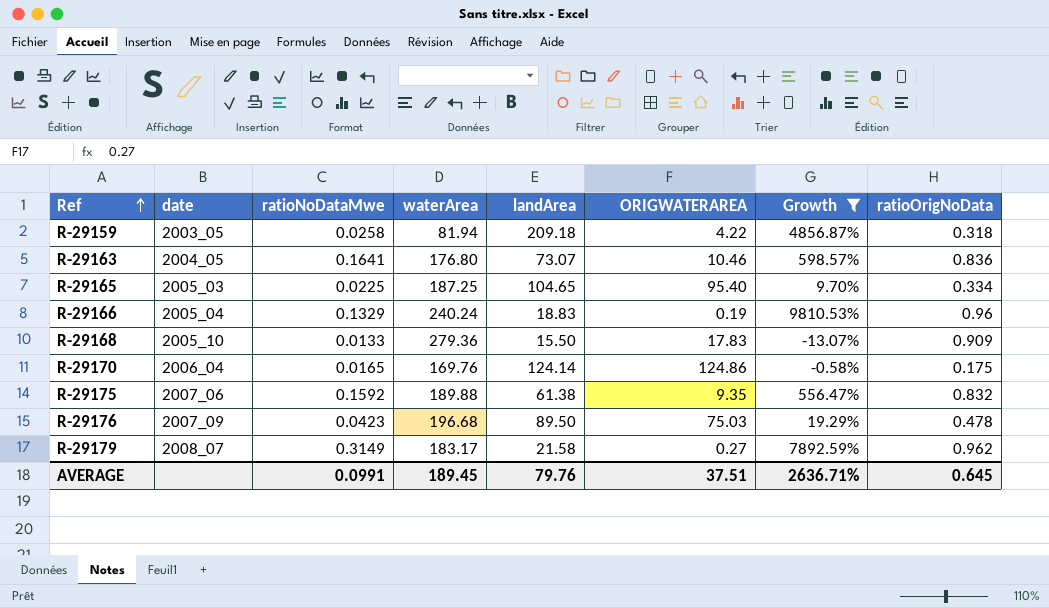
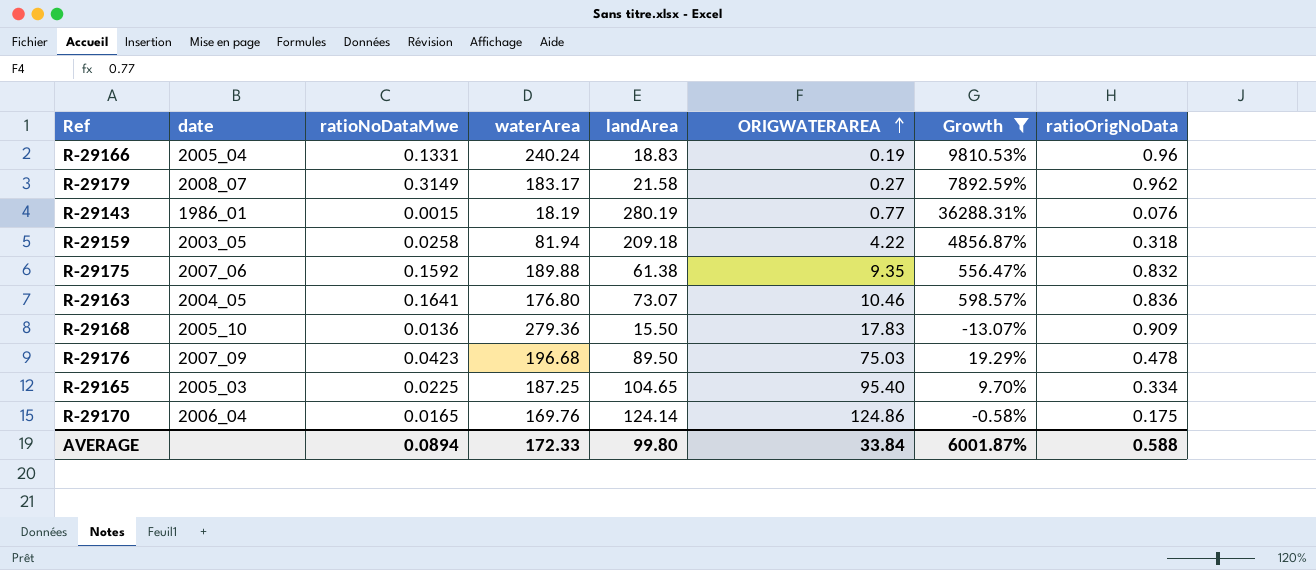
row order: Ref ascending -> ORIGWATERAREA ascending
R-29166 | ratioNoDataMwe: 0.1329 -> 0.1331
row R-29143: none -> 1986_01 | 0.0015 | 18.19 | 280.19 | 0.77 | 36288.31% | 0.076
R-29168 | ratioNoDataMwe: 0.0133 -> 0.0136
AVERAGE | ratioNoDataMwe: 0.0991 -> 0.0894
AVERAGE | waterArea: 189.45 -> 172.33
AVERAGE | landArea: 79.76 -> 99.80
AVERAGE | ORIGWATERAREA: 37.51 -> 33.84
AVERAGE | Growth: 2636.71% -> 6001.87%
AVERAGE | ratioOrigNoData: 0.645 -> 0.588

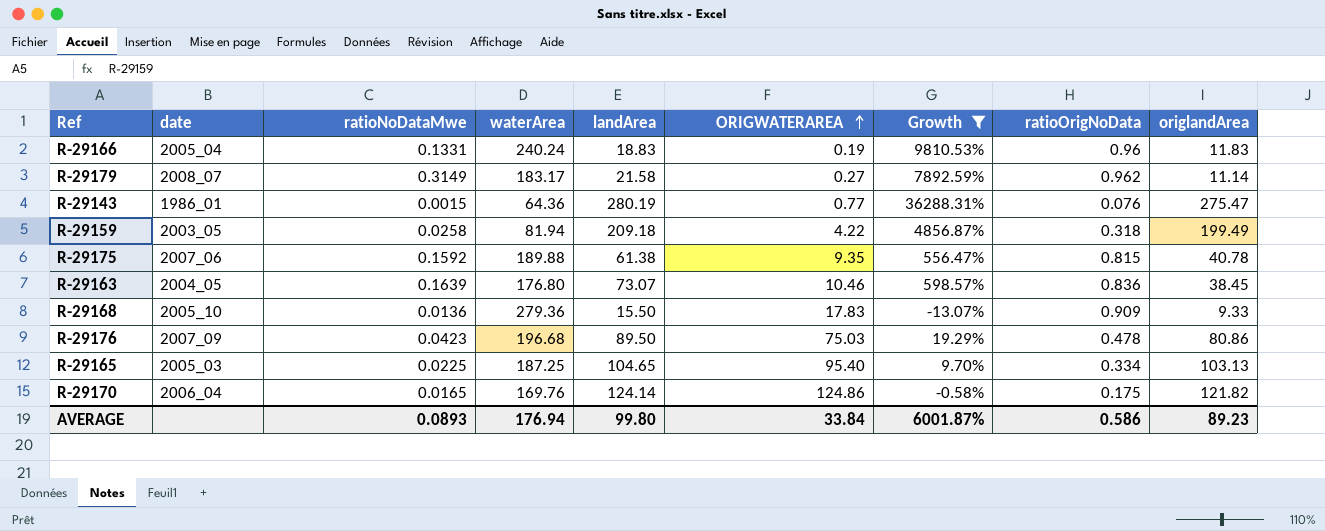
column origlandArea | position: none -> 9
R-29143 | waterArea: 18.19 -> 64.36
R-29175 | ratioOrigNoData: 0.832 -> 0.815
R-29163 | ratioNoDataMwe: 0.1641 -> 0.1639
AVERAGE | ratioNoDataMwe: 0.0894 -> 0.0893
AVERAGE | waterArea: 172.33 -> 176.94
AVERAGE | ratioOrigNoData: 0.588 -> 0.586

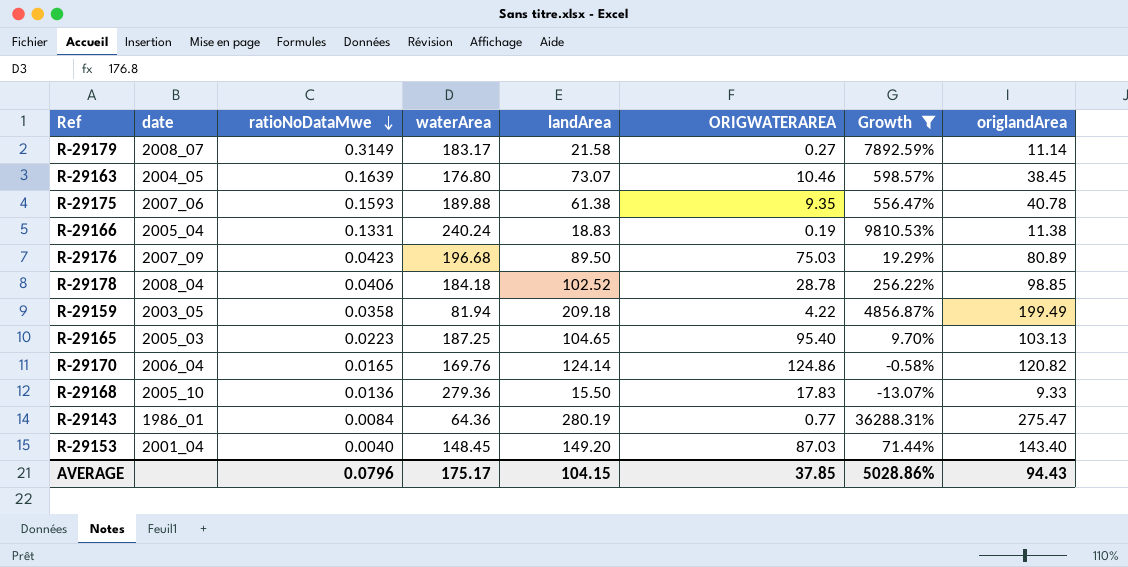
row order: ORIGWATERAREA ascending -> ratioNoDataMwe descending
column ratioOrigNoData | position: 8 -> none
R-29175 | ratioNoDataMwe: 0.1592 -> 0.1593
R-29166 | origlandArea: 11.83 -> 11.38
R-29176 | origlandArea: 80.86 -> 80.89
row R-29178: none -> 2008_04 | 0.0406 | 184.18 | 102.52 | 28.78 | 256.22% | 98.85
R-29159 | ratioNoDataMwe: 0.0258 -> 0.0358
R-29165 | ratioNoDataMwe: 0.0225 -> 0.0223
R-29170 | origlandArea: 121.82 -> 120.82
R-29143 | ratioNoDataMwe: 0.0015 -> 0.0084
row R-29153: none -> 2001_04 | 0.0040 | 148.45 | 149.20 | 87.03 | 71.44% | 143.40
AVERAGE | ratioNoDataMwe: 0.0893 -> 0.0796
AVERAGE | waterArea: 176.94 -> 175.17
AVERAGE | landArea: 99.80 -> 104.15
AVERAGE | ORIGWATERAREA: 33.84 -> 37.85
AVERAGE | Growth: 6001.87% -> 5028.86%
AVERAGE | origlandArea: 89.23 -> 94.43

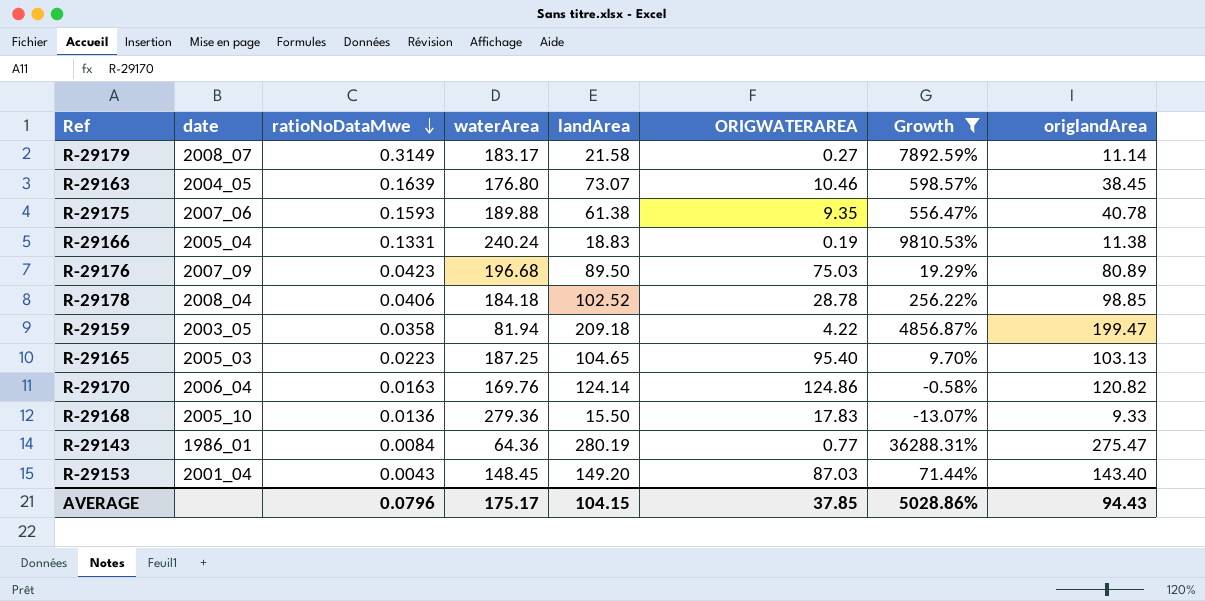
R-29159 | origlandArea: 199.49 -> 199.47
R-29170 | ratioNoDataMwe: 0.0165 -> 0.0163
R-29153 | ratioNoDataMwe: 0.0040 -> 0.0043

